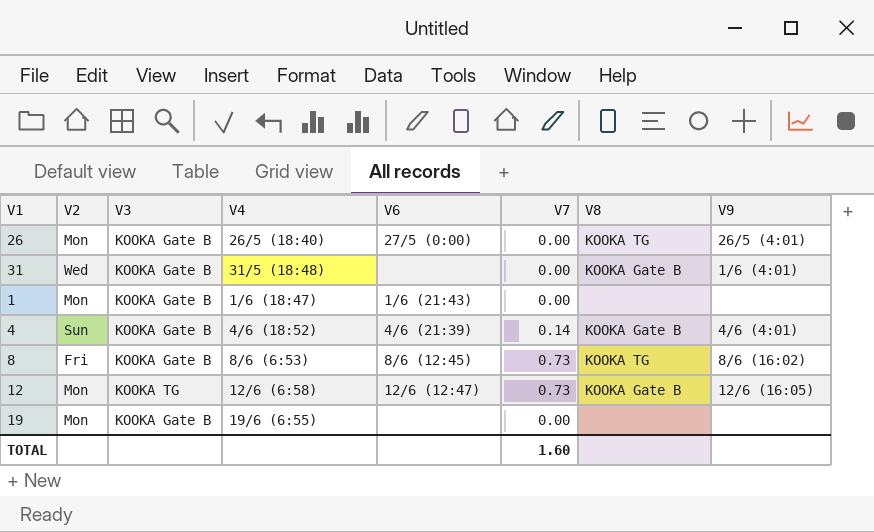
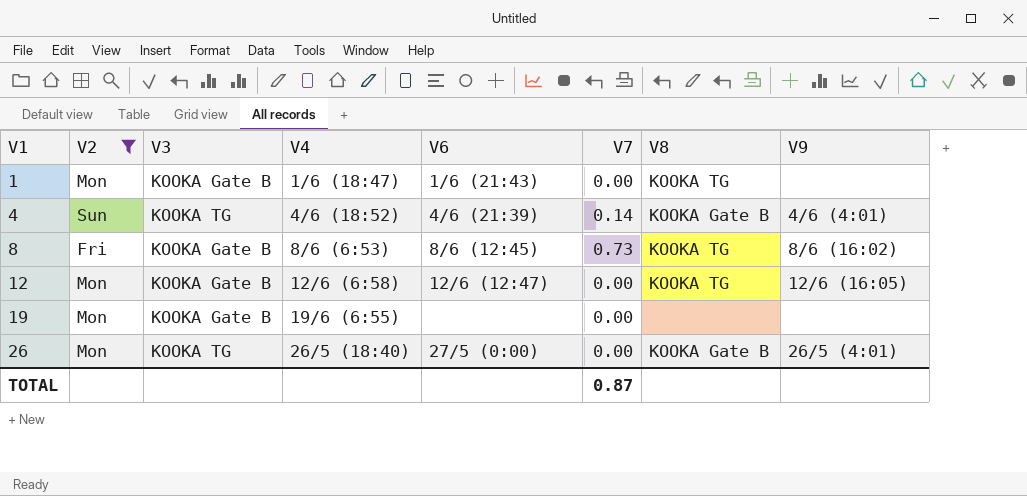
filter: none -> V2 != Wed
row order: none -> V1 ascending
1 | V8: none -> KOOKA TG
4 | V3: KOOKA Gate B -> KOOKA TG
12 | V3: KOOKA TG -> KOOKA Gate B
12 | V7: 0.73 -> 0.00
12 | V8: KOOKA Gate B -> KOOKA TG
26 | V3: KOOKA Gate B -> KOOKA TG
26 | V8: KOOKA TG -> KOOKA Gate B
TOTAL | V7: 1.60 -> 0.87

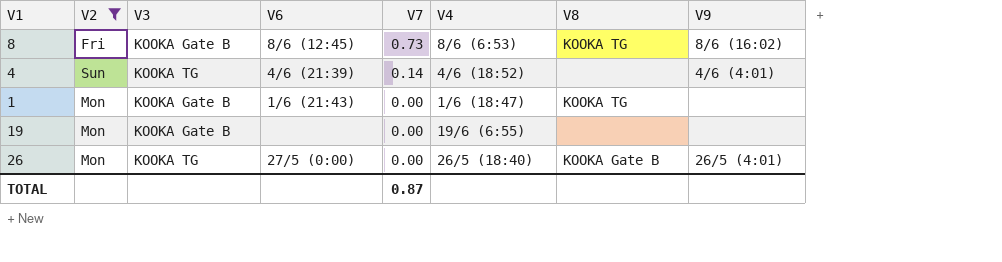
row order: V1 ascending -> V7 descending
column V4 | position: 4 -> 6
row 12: Mon | KOOKA Gate B | 12/6 (6:58) | 12/6 (12:47) | 0.00 | KOOKA TG | 12/6 (16:05) -> none
4 | V8: KOOKA Gate B -> none

